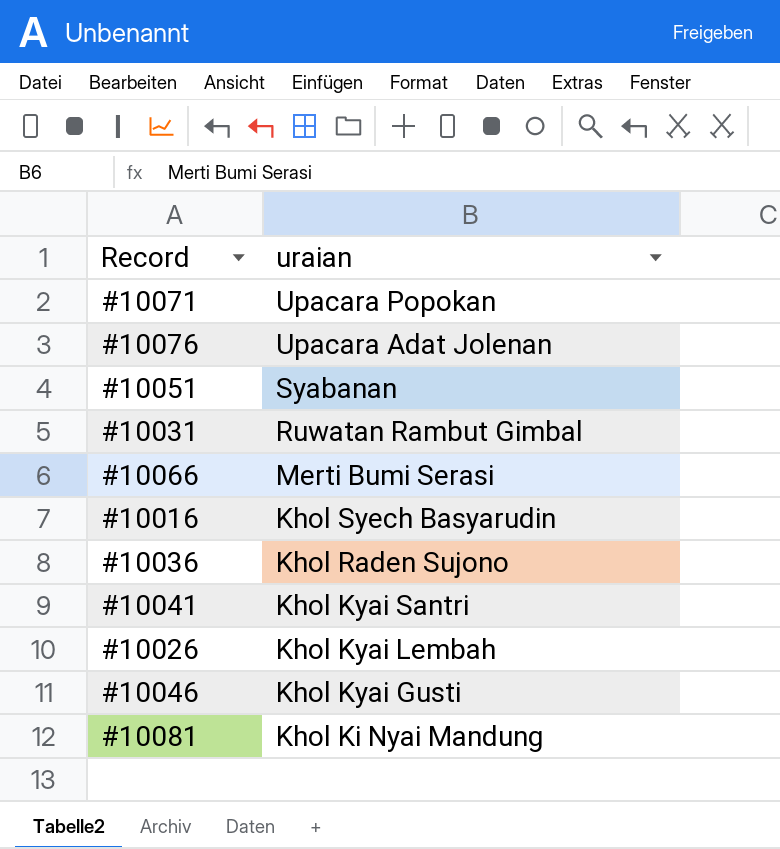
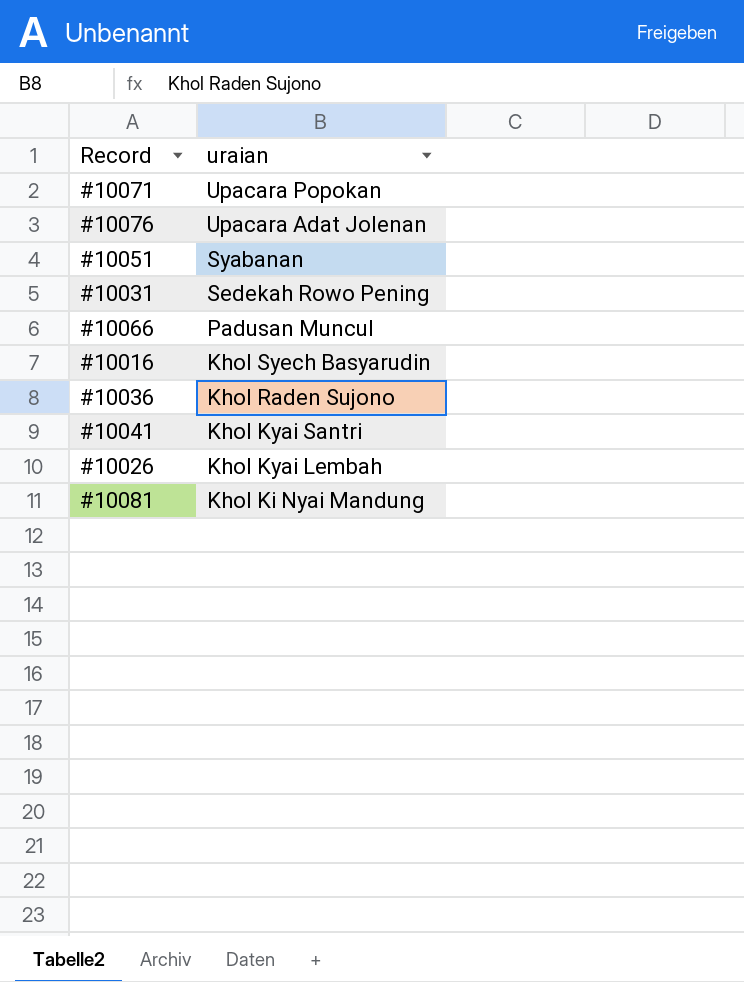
row #10046: Khol Kyai Gusti -> none
#10031 | uraian: Ruwatan Rambut Gimbal -> Sedekah Rowo Pening
#10066 | uraian: Merti Bumi Serasi -> Padusan Muncul

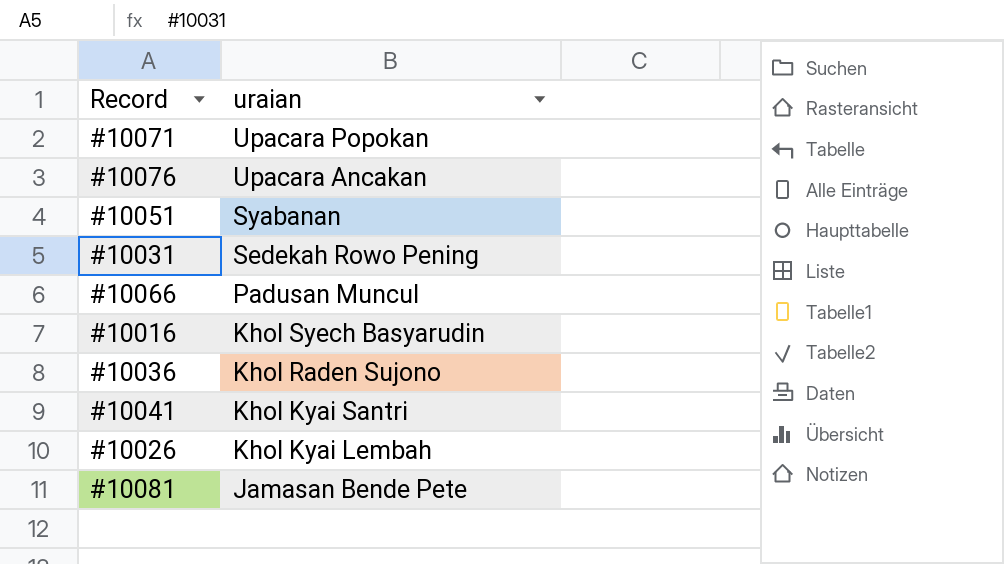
#10076 | uraian: Upacara Adat Jolenan -> Upacara Ancakan
#10081 | uraian: Khol Ki Nyai Mandung -> Jamasan Bende Pete

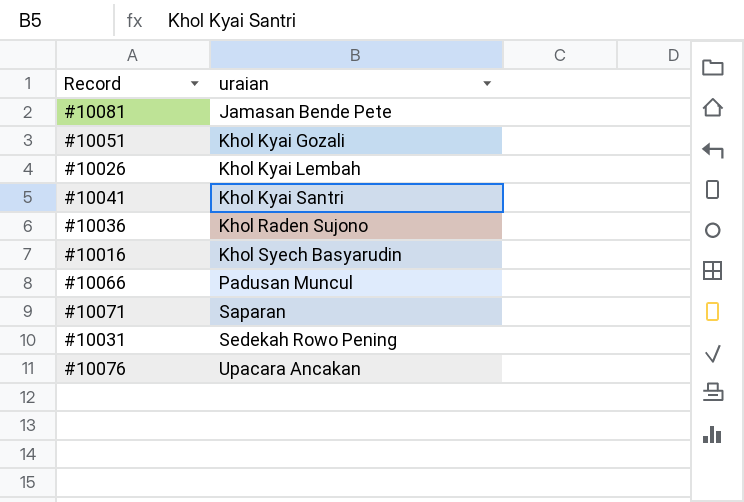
row order: uraian descending -> uraian ascending
#10051 | uraian: Syabanan -> Khol Kyai Gozali
#10071 | uraian: Upacara Popokan -> Saparan

